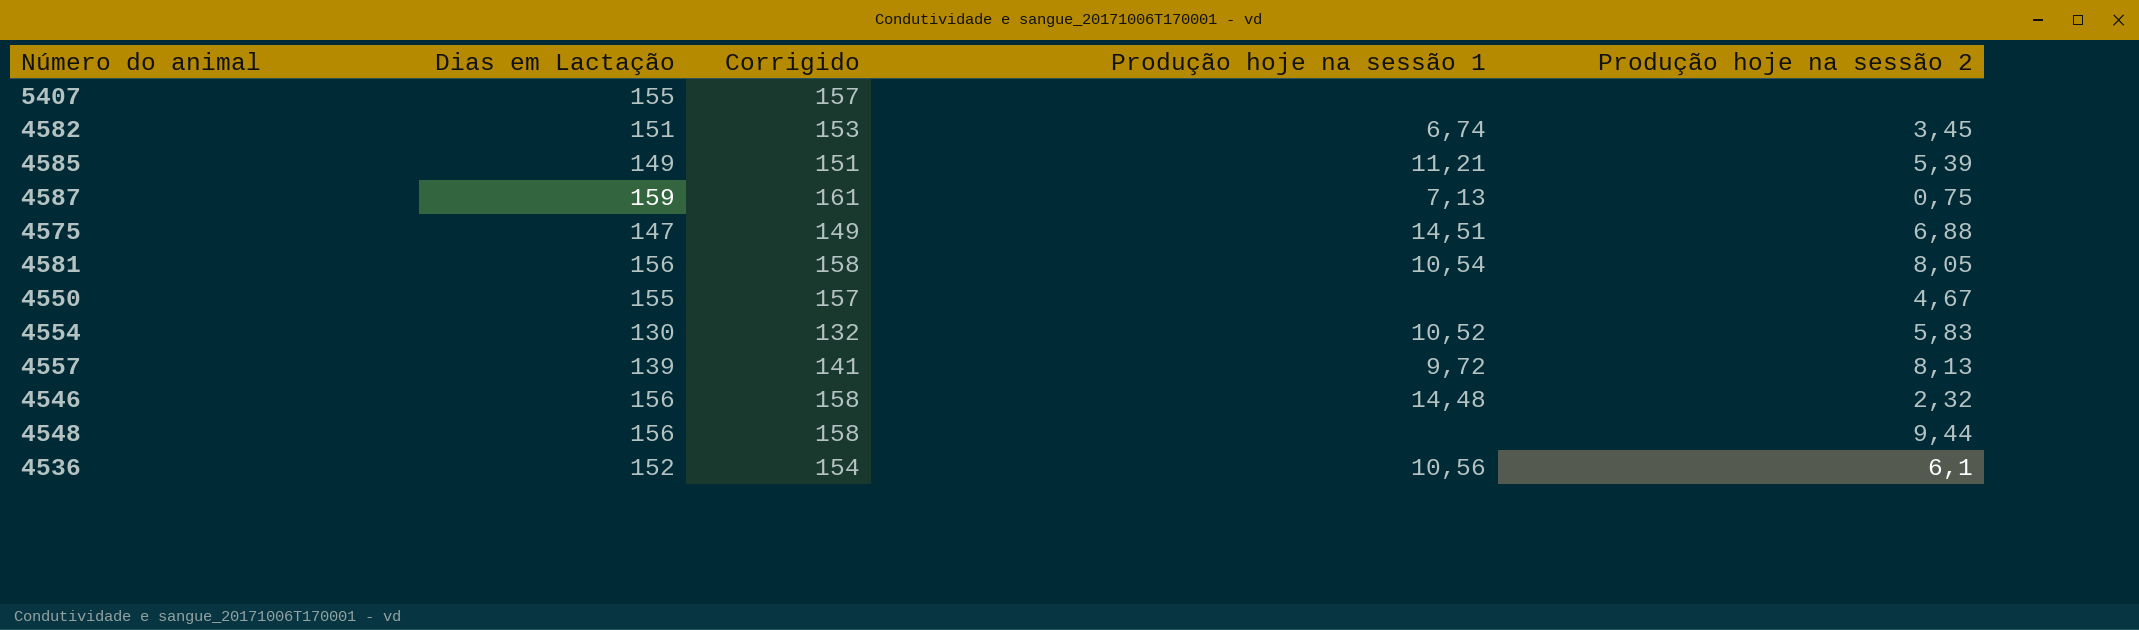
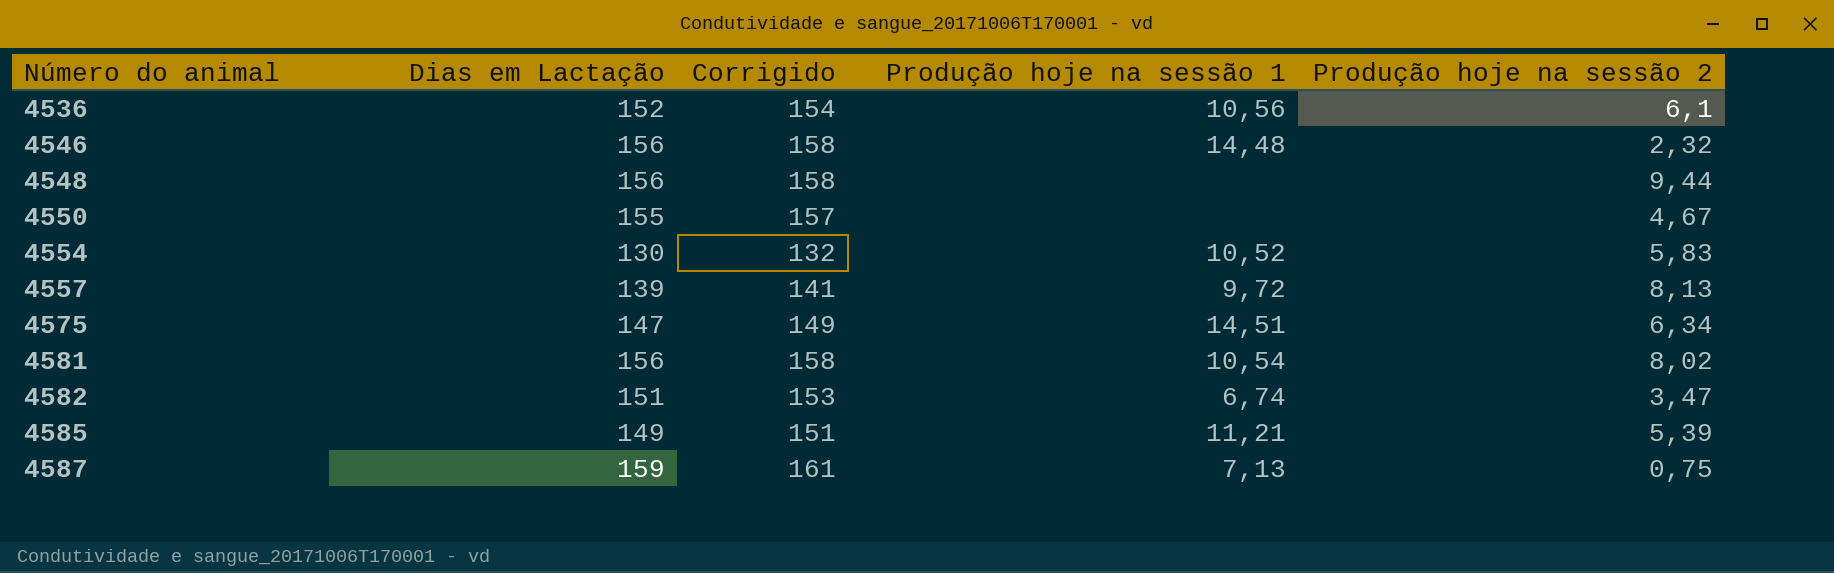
row order: none -> Número do animal ascending
row 5407: 155 | 157 | none | none -> none
4575 | Produção hoje na sessão 2: 6,88 -> 6,34
4581 | Produção hoje na sessão 2: 8,05 -> 8,02
4582 | Produção hoje na sessão 2: 3,45 -> 3,47

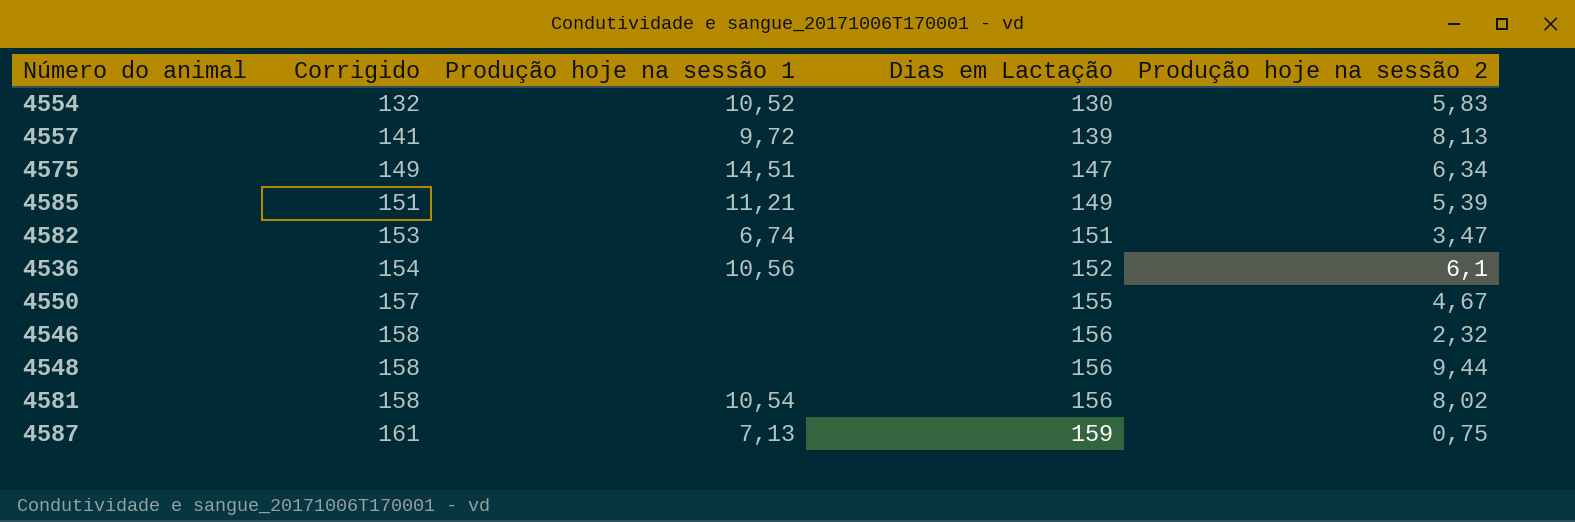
row order: Número do animal ascending -> Corrigido ascending
column Dias em Lactação | position: 2 -> 4
4546 | Produção hoje na sessão 1: 14,48 -> none

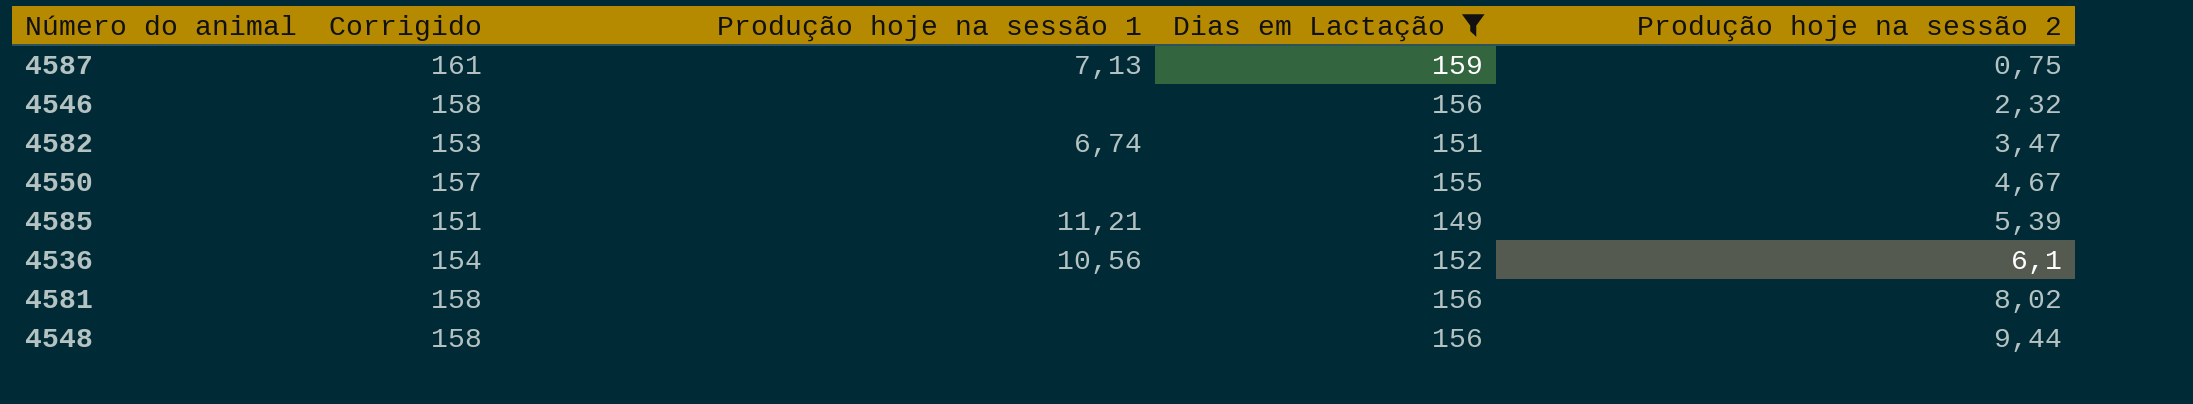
filter: none -> Dias em Lactação >= 149
row order: Corrigido ascending -> Produção hoje na sessão 2 ascending
4581 | Produção hoje na sessão 1: 10,54 -> none

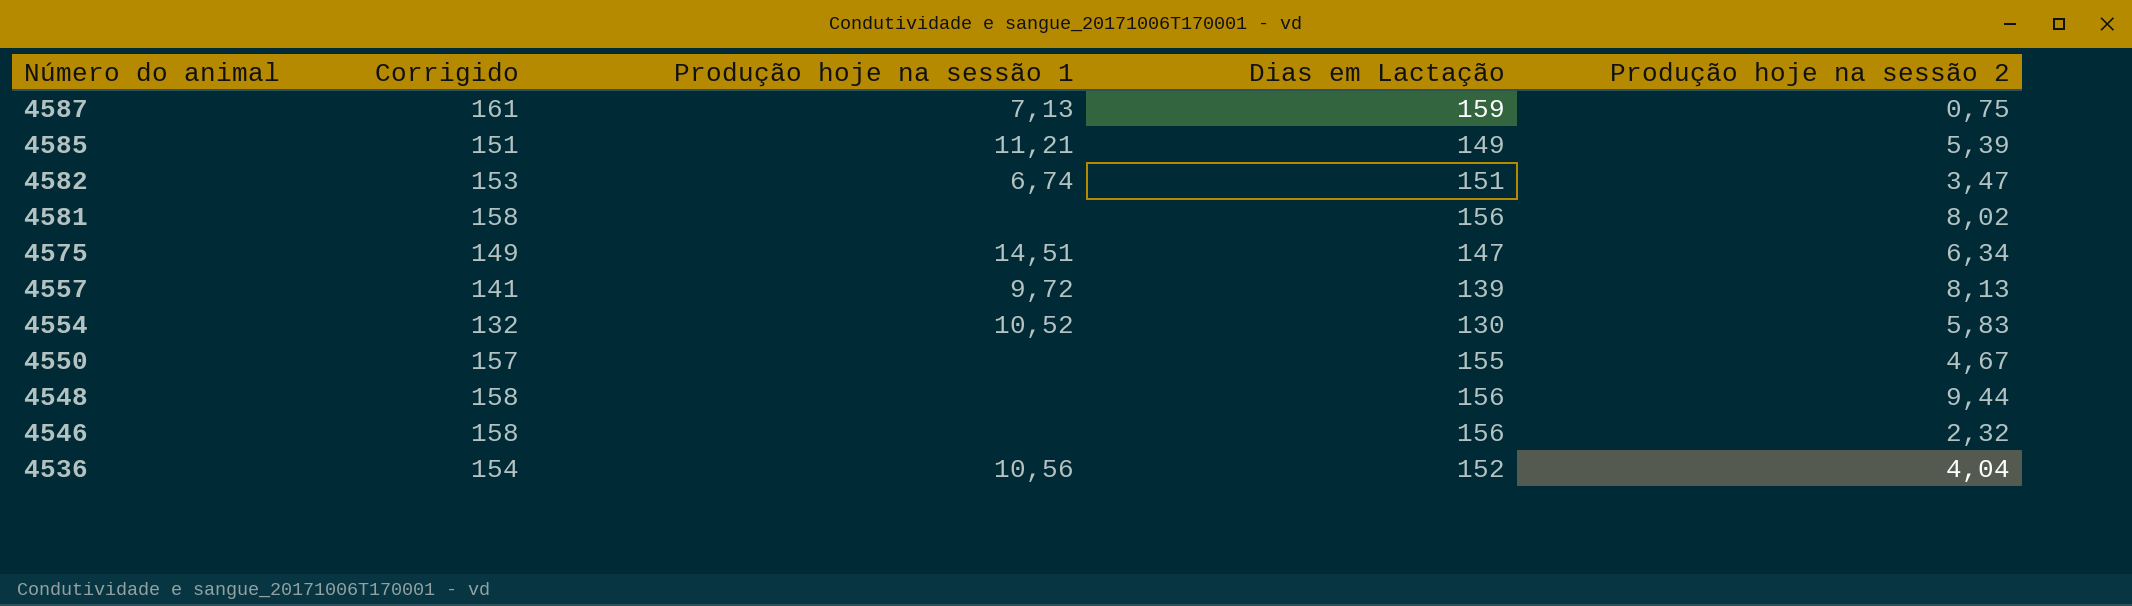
filter: Dias em Lactação >= 149 -> none
row order: Produção hoje na sessão 2 ascending -> Número do animal descending
4536 | Produção hoje na sessão 2: 6,1 -> 4,04

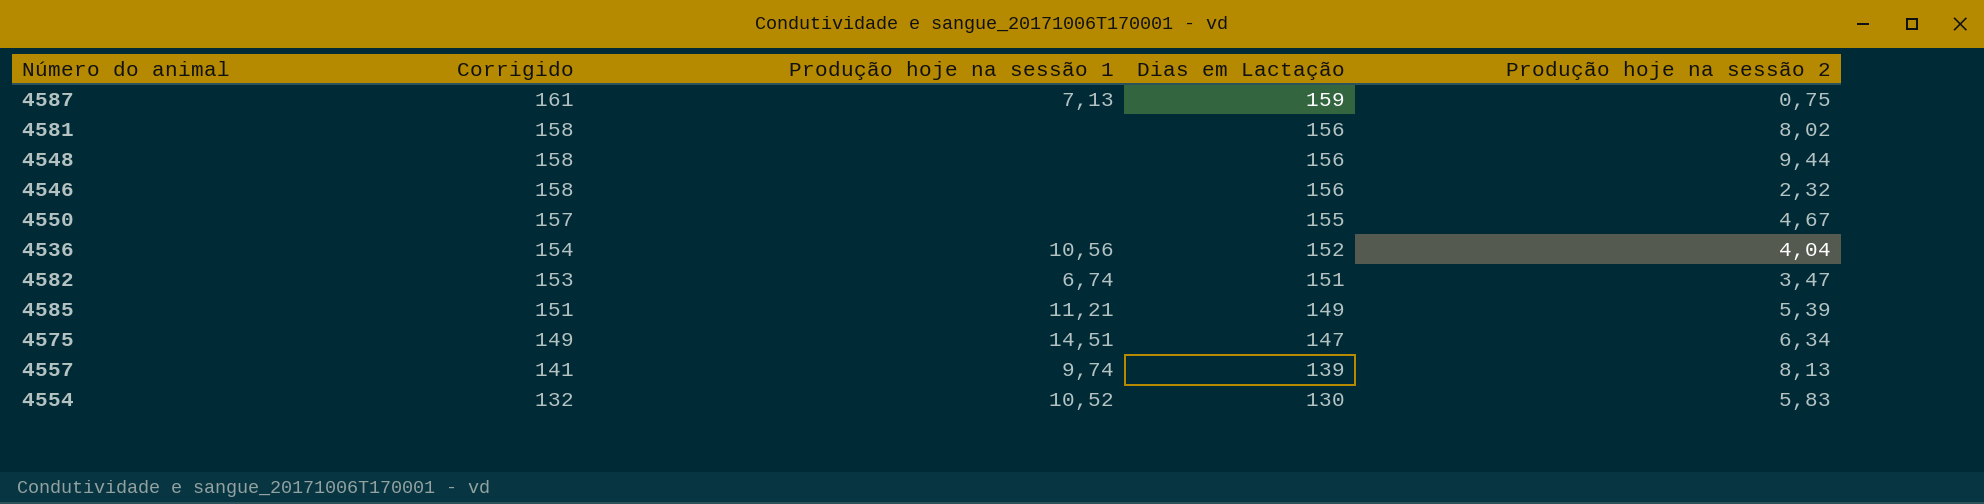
row order: Número do animal descending -> Corrigido descending
4557 | Produção hoje na sessão 1: 9,72 -> 9,74

